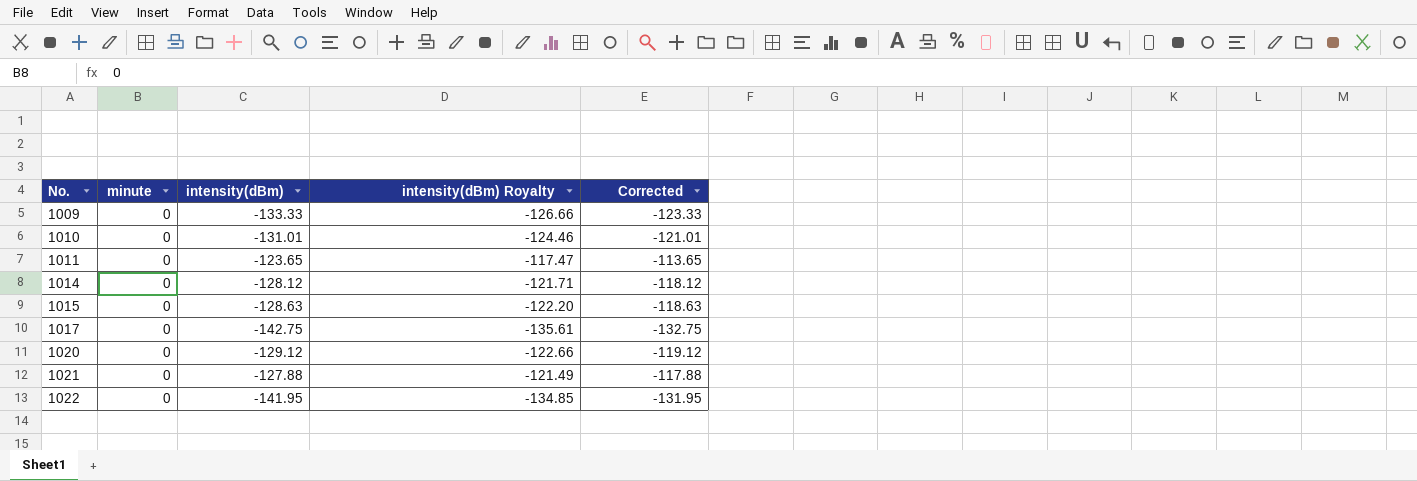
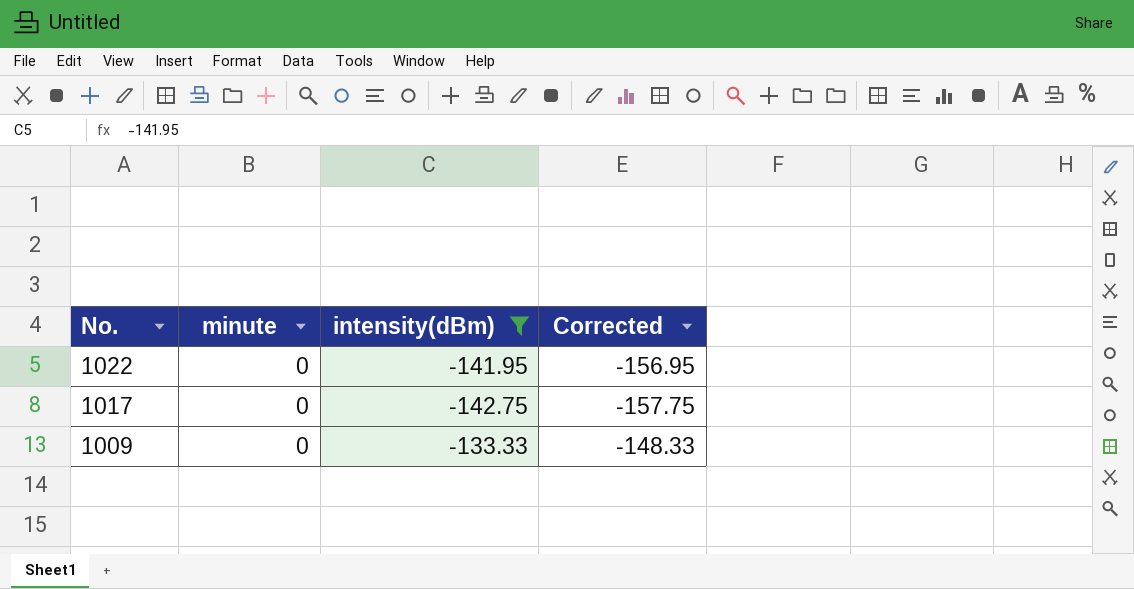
filter: none -> intensity(dBm) <= -133.33
row order: No. ascending -> No. descending
column intensity(dBm) Royalty | formula: [intensity(dBm)] * 0.95 -> none
column Corrected | formula: [intensity(dBm)] + 10 -> [intensity(dBm)] - 15

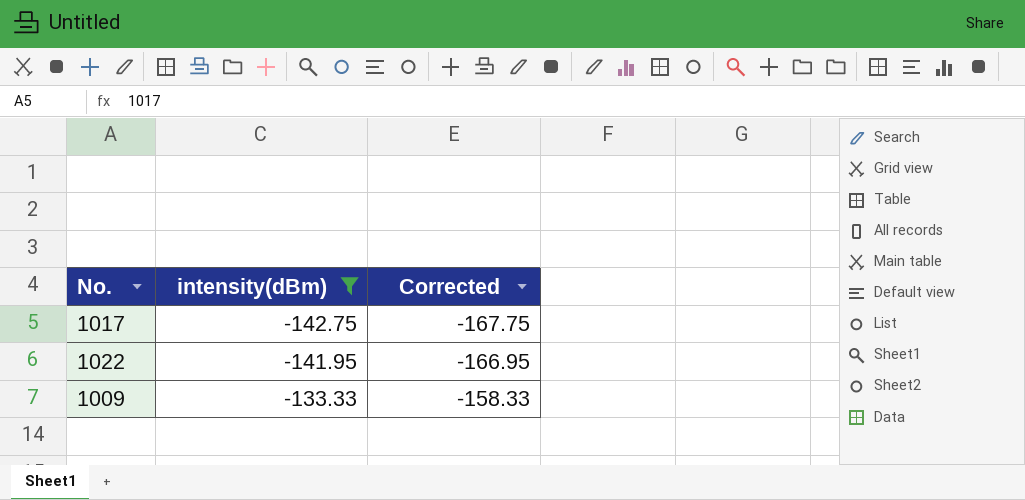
row order: No. descending -> intensity(dBm) ascending
column minute | position: 2 -> none
column Corrected | formula: [intensity(dBm)] - 15 -> [intensity(dBm)] - 25

